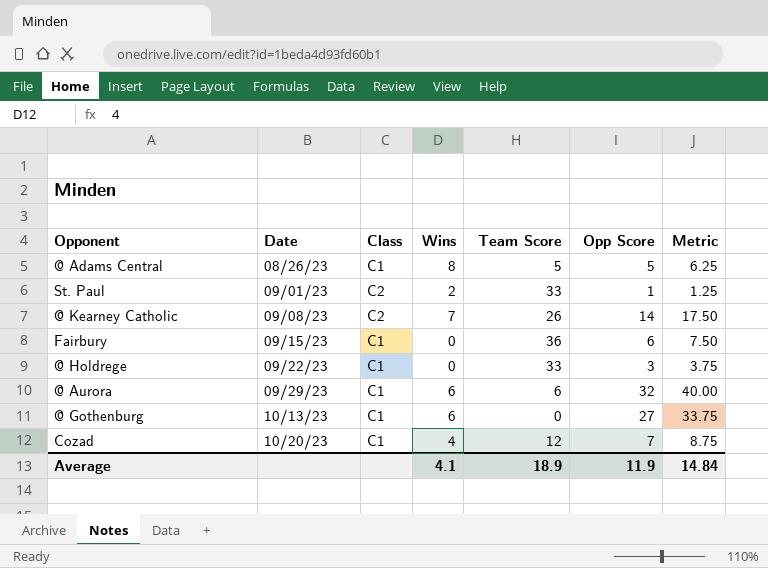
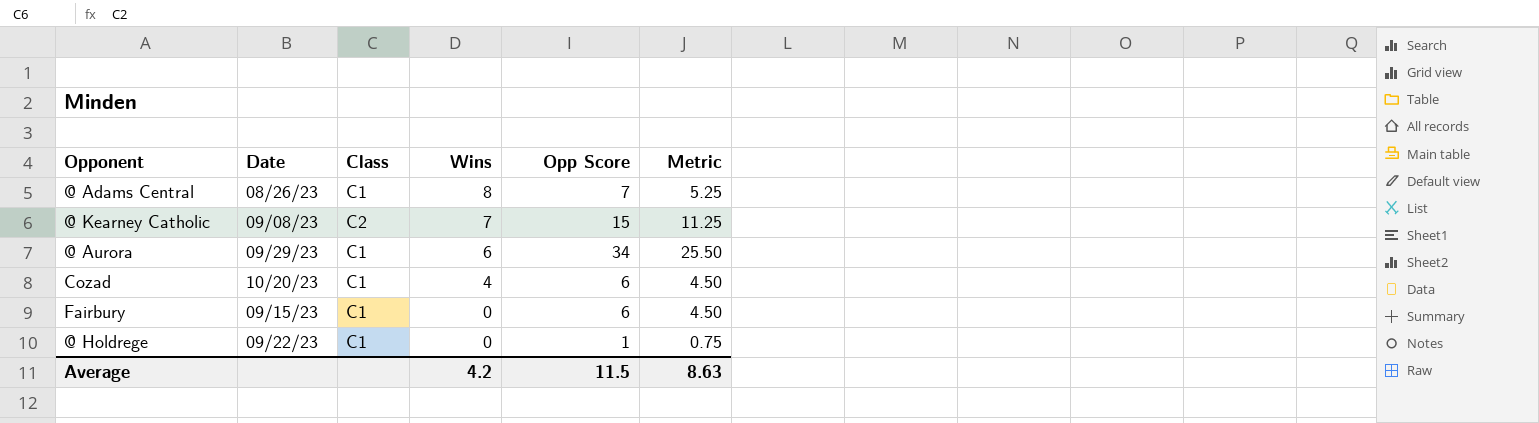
row order: Date ascending -> Wins descending
column Team Score | position: 5 -> none
column Metric | formula: [Opp Score] * 1.25 -> [Opp Score] * 0.75
row St. Paul: 09/01/23 | C2 | 2 | 33 | 1 | 1.25 -> none
row @ Gothenburg: 10/13/23 | C1 | 6 | 0 | 27 | 33.75 -> none
@ Adams Central | Opp Score: 5 -> 7
@ Kearney Catholic | Opp Score: 14 -> 15
@ Aurora | Opp Score: 32 -> 34
Cozad | Opp Score: 7 -> 6
@ Holdrege | Opp Score: 3 -> 1
Average | Wins: 4.1 -> 4.2
Average | Opp Score: 11.9 -> 11.5
Average | Metric: 14.84 -> 8.63

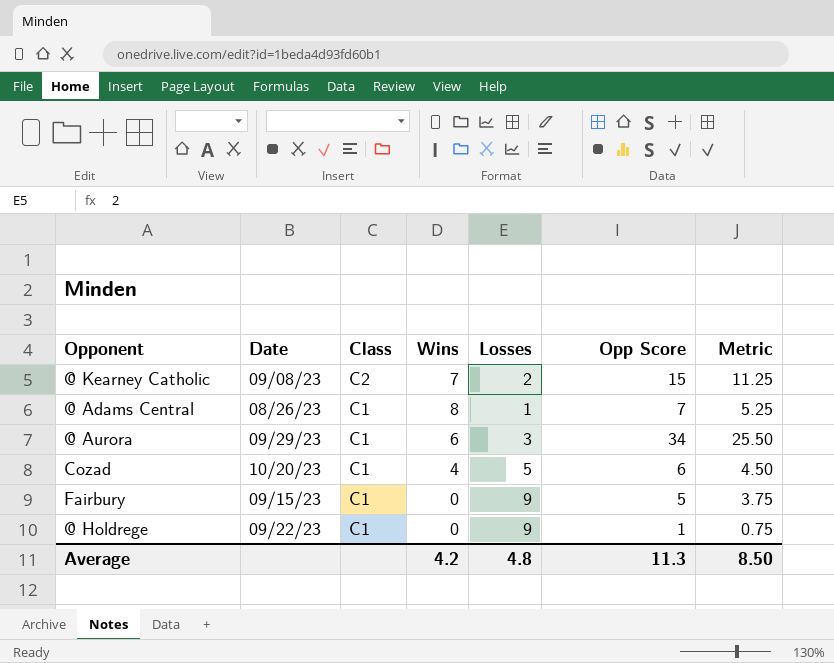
row order: Wins descending -> Class descending
column Losses | position: none -> 5
Fairbury | Opp Score: 6 -> 5
Fairbury | Metric: 4.50 -> 3.75
Average | Opp Score: 11.5 -> 11.3
Average | Metric: 8.63 -> 8.50

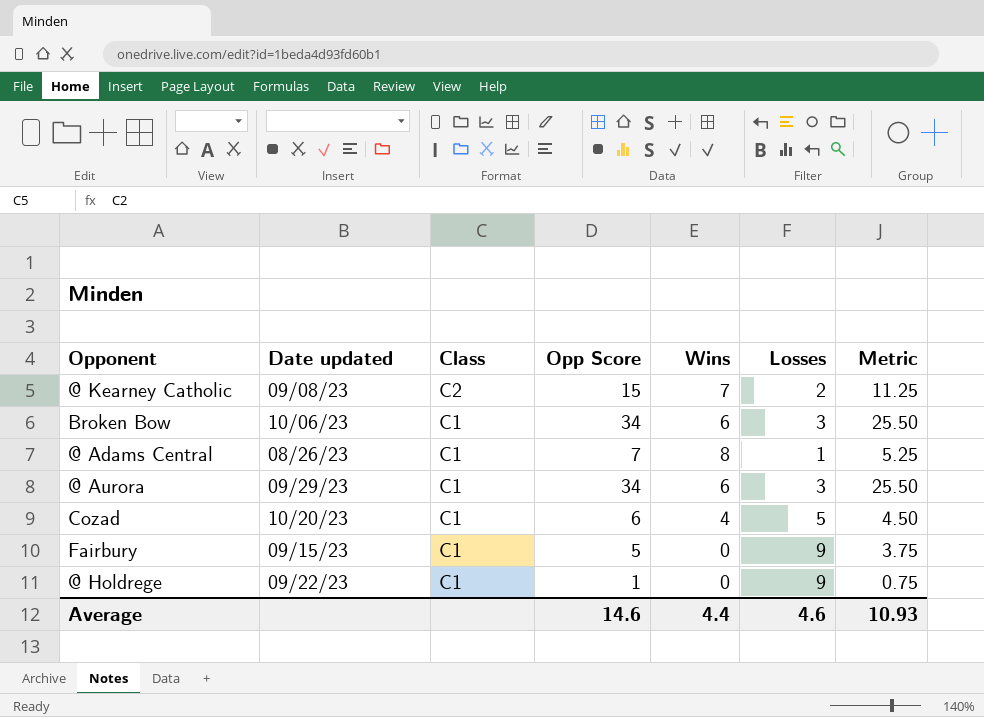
column name: Date -> Date updated
column Opp Score | position: 6 -> 4
row Broken Bow: none -> 10/06/23 | C1 | 34 | 6 | 3 | 25.50
Average | Opp Score: 11.3 -> 14.6
Average | Wins: 4.2 -> 4.4
Average | Losses: 4.8 -> 4.6
Average | Metric: 8.50 -> 10.93

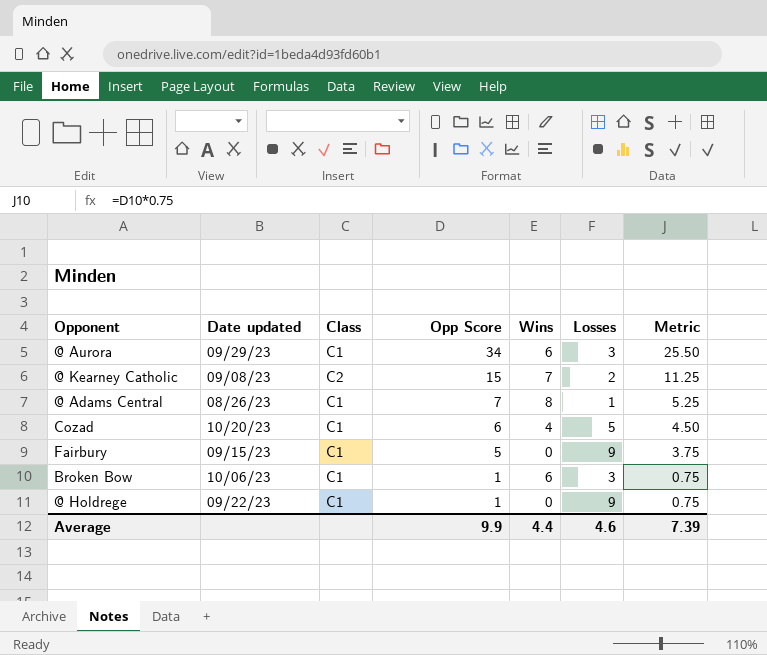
row order: Class descending -> Opp Score descending
Broken Bow | Opp Score: 34 -> 1
Broken Bow | Metric: 25.50 -> 0.75
Average | Opp Score: 14.6 -> 9.9
Average | Metric: 10.93 -> 7.39

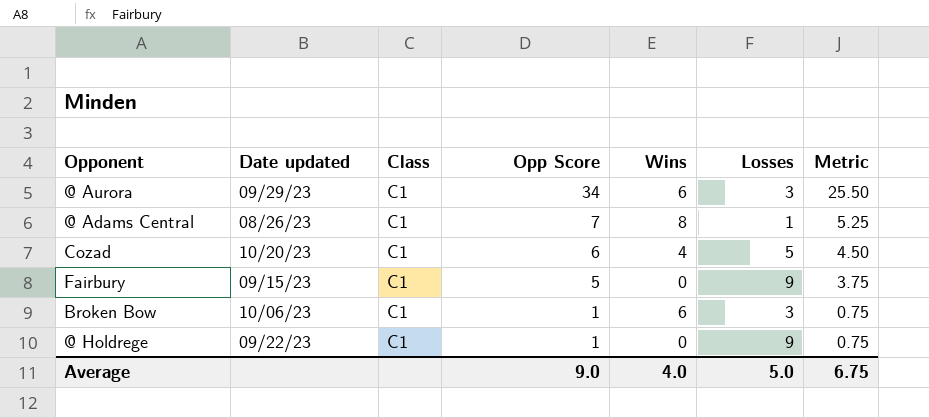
row @ Kearney Catholic: 09/08/23 | C2 | 15 | 7 | 2 | 11.25 -> none
Average | Opp Score: 9.9 -> 9.0
Average | Wins: 4.4 -> 4.0
Average | Losses: 4.6 -> 5.0
Average | Metric: 7.39 -> 6.75

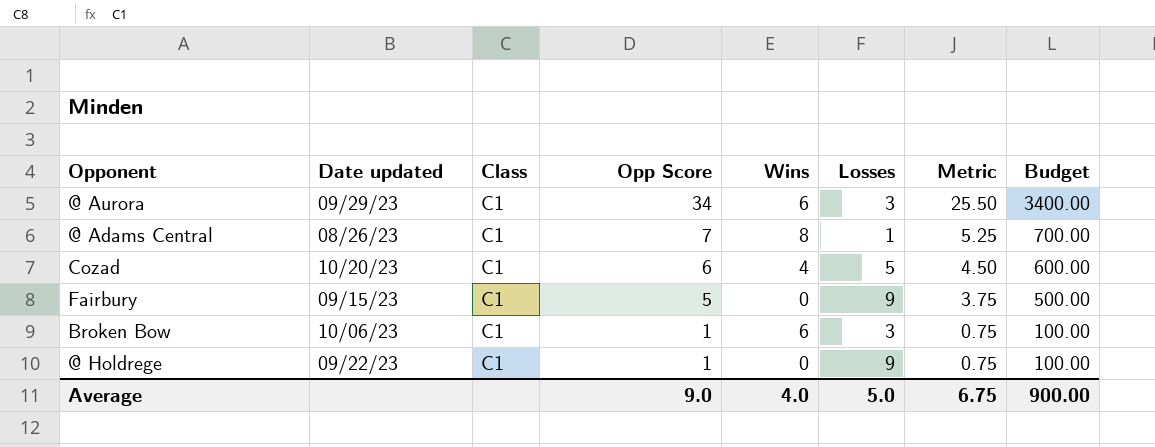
column Budget | formula: none -> [Opp Score] * 100

